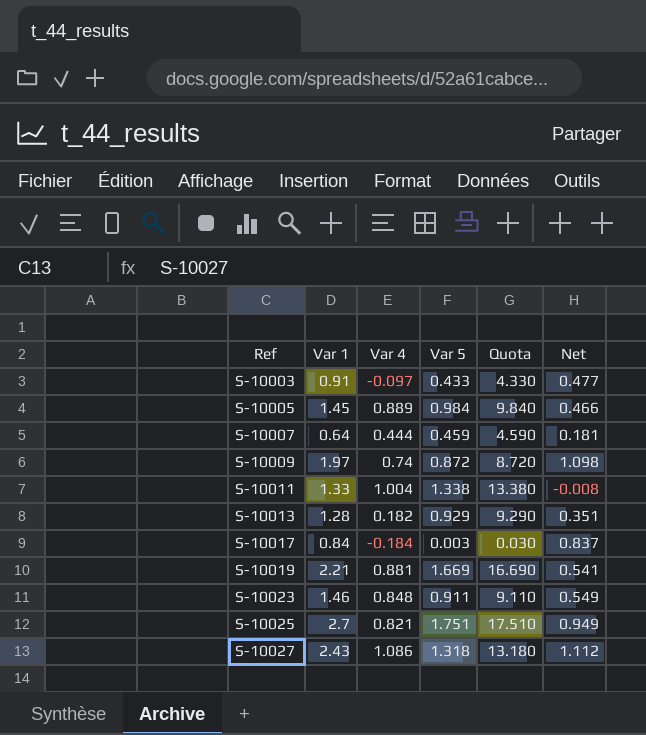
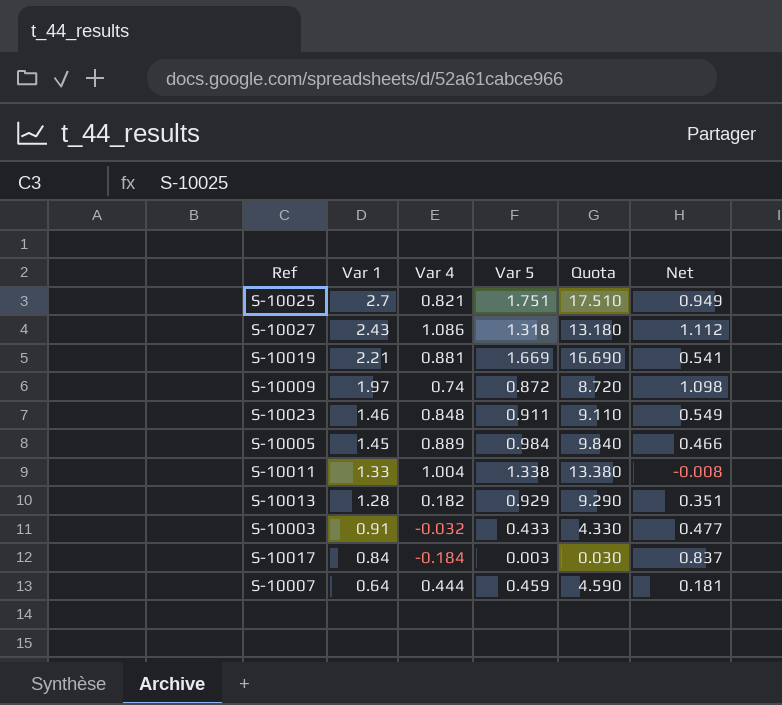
row order: Ref ascending -> Var 1 descending
S-10003 | Var 4: -0.097 -> -0.032

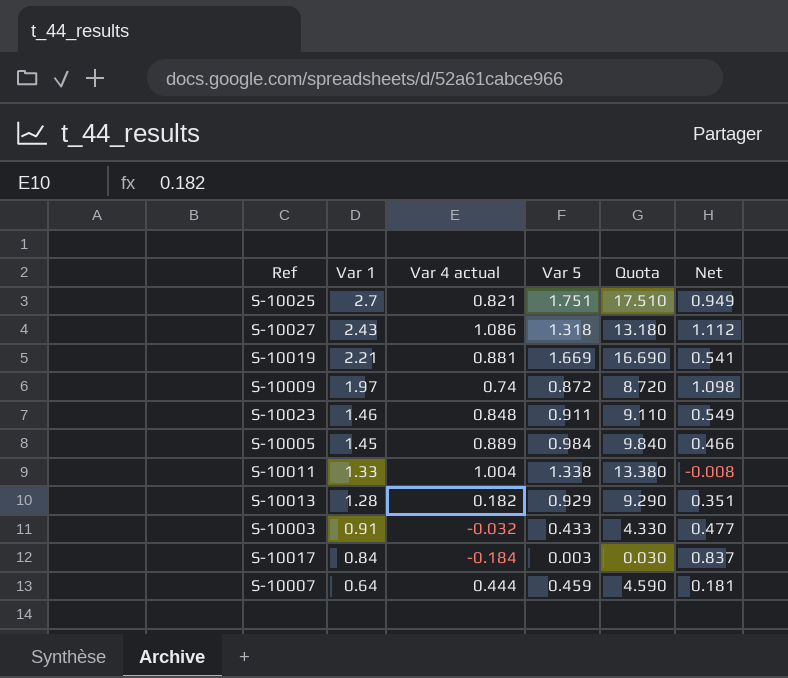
column name: Var 4 -> Var 4 actual

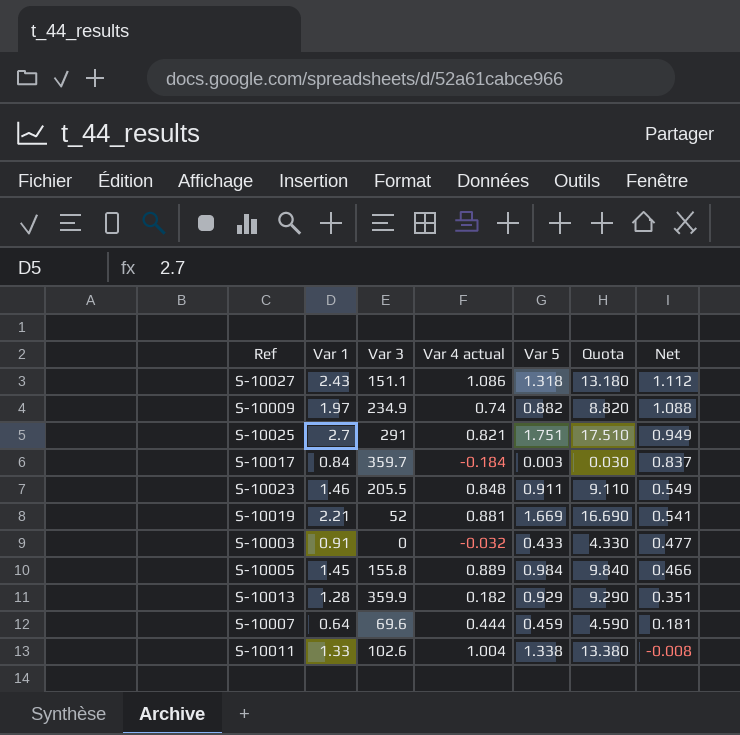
row order: Var 1 descending -> Net descending
column Var 3 | position: none -> 3
S-10009 | Var 5: 0.872 -> 0.882
S-10009 | Quota: 8.720 -> 8.820
S-10009 | Net: 1.098 -> 1.088

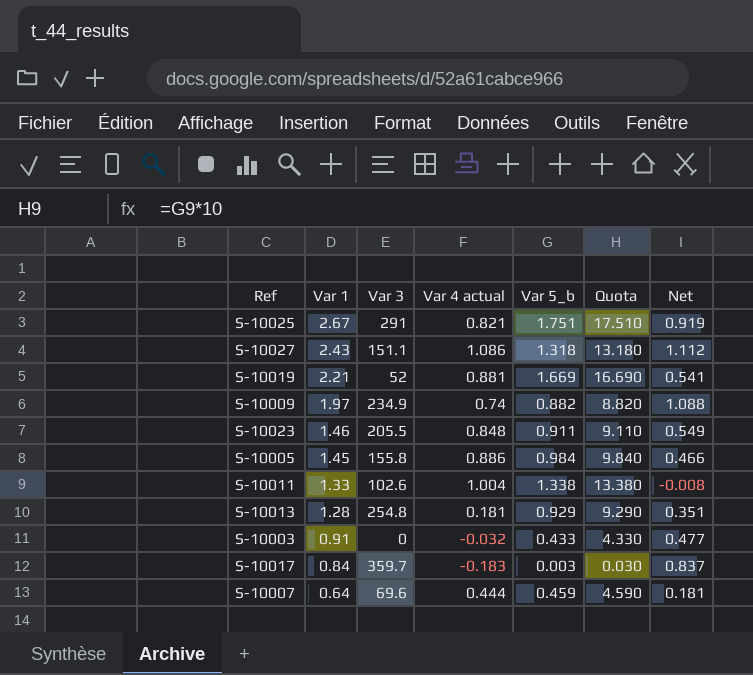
row order: Net descending -> Var 1 descending
column name: Var 5 -> Var 5_b
S-10025 | Var 1: 2.7 -> 2.67
S-10025 | Net: 0.949 -> 0.919
S-10005 | Var 4 actual: 0.889 -> 0.886
S-10013 | Var 3: 359.9 -> 254.8
S-10013 | Var 4 actual: 0.182 -> 0.181
S-10017 | Var 4 actual: -0.184 -> -0.183

